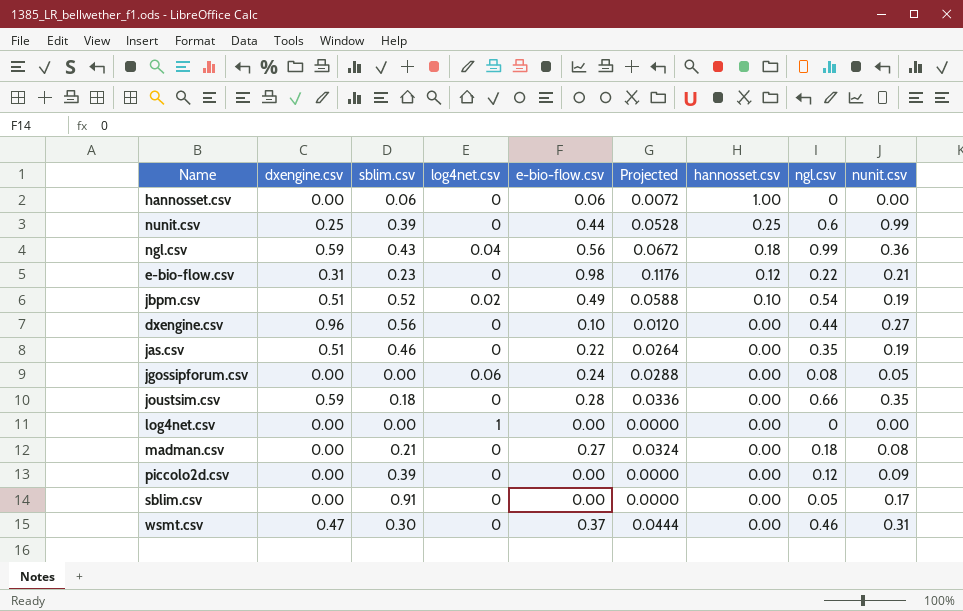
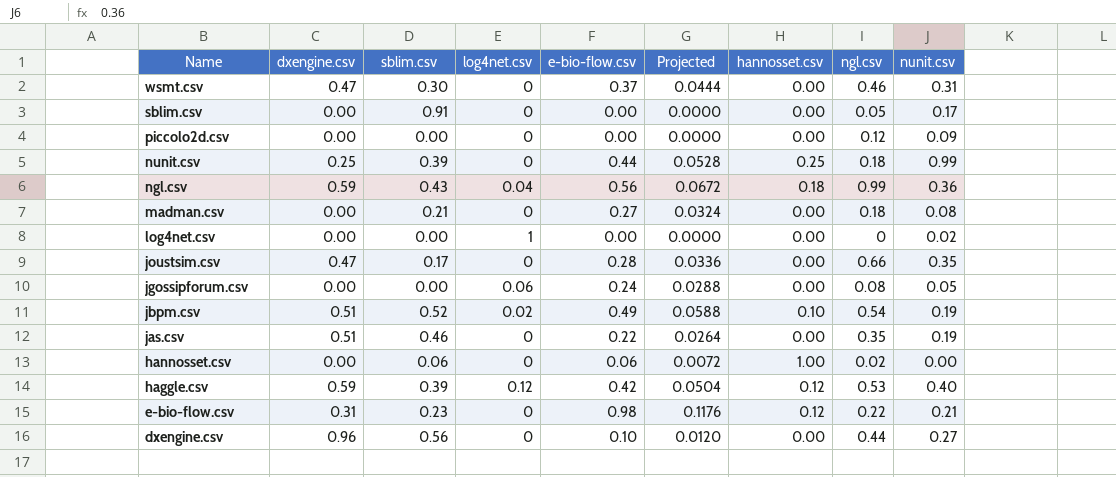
row order: hannosset.csv descending -> Name descending
piccolo2d.csv | sblim.csv: 0.39 -> 0.00
nunit.csv | ngl.csv: 0.6 -> 0.18
log4net.csv | nunit.csv: 0.00 -> 0.02
joustsim.csv | dxengine.csv: 0.59 -> 0.47
joustsim.csv | sblim.csv: 0.18 -> 0.17
hannosset.csv | ngl.csv: 0 -> 0.02
row haggle.csv: none -> 0.59 | 0.39 | 0.12 | 0.42 | 0.0504 | 0.12 | 0.53 | 0.40

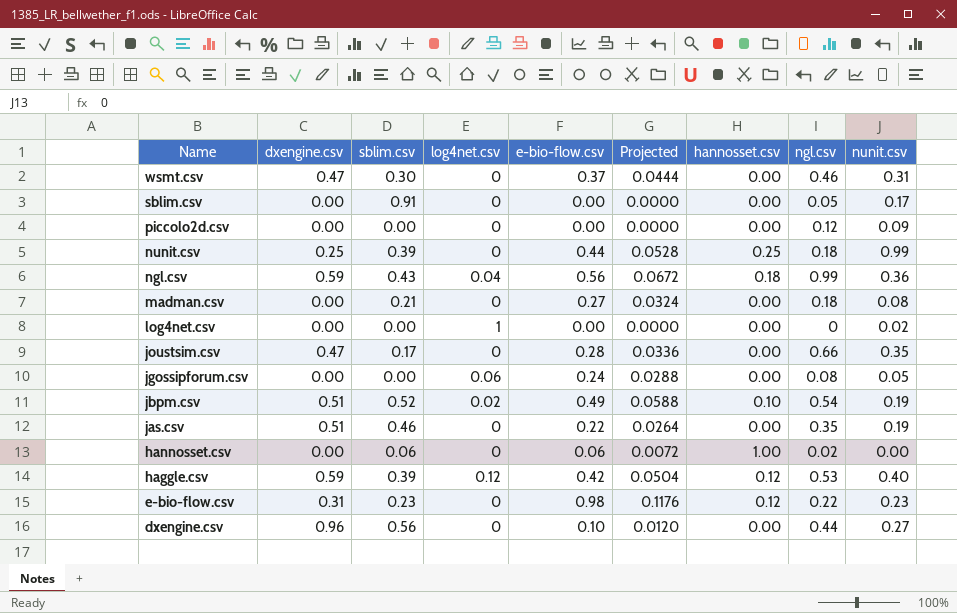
e-bio-flow.csv | nunit.csv: 0.21 -> 0.23

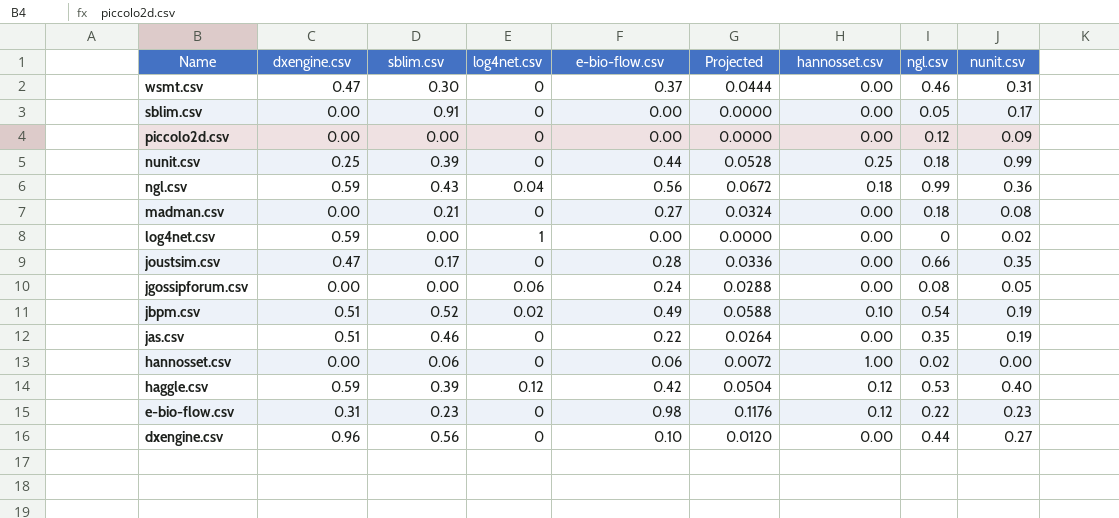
log4net.csv | dxengine.csv: 0.00 -> 0.59

